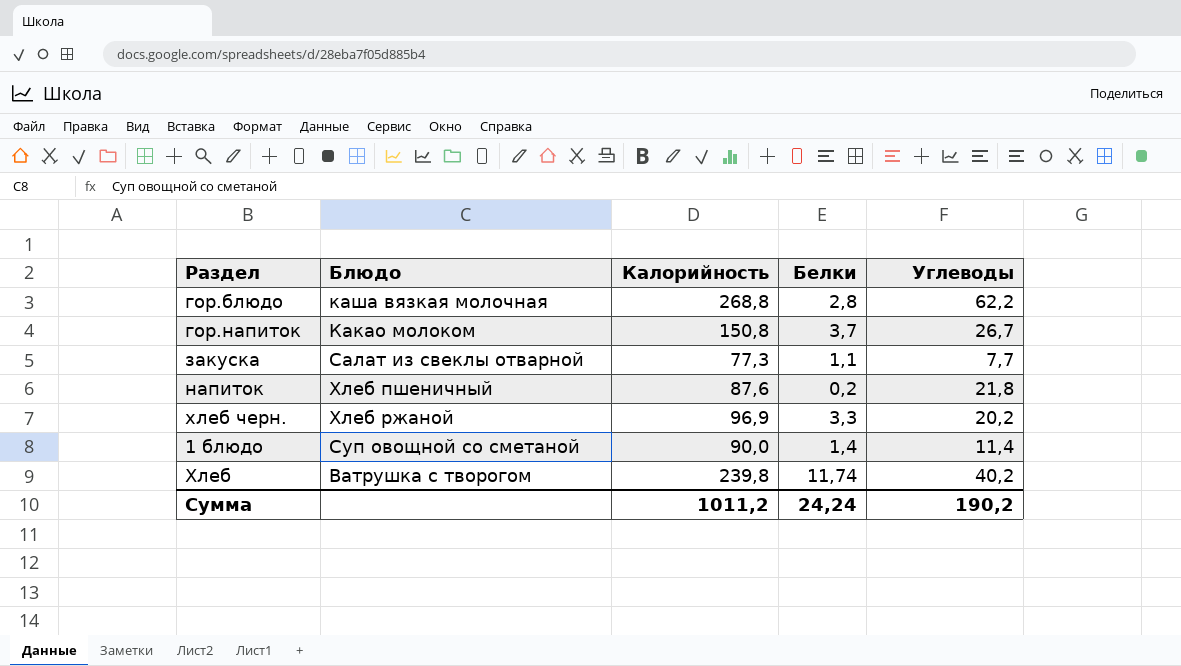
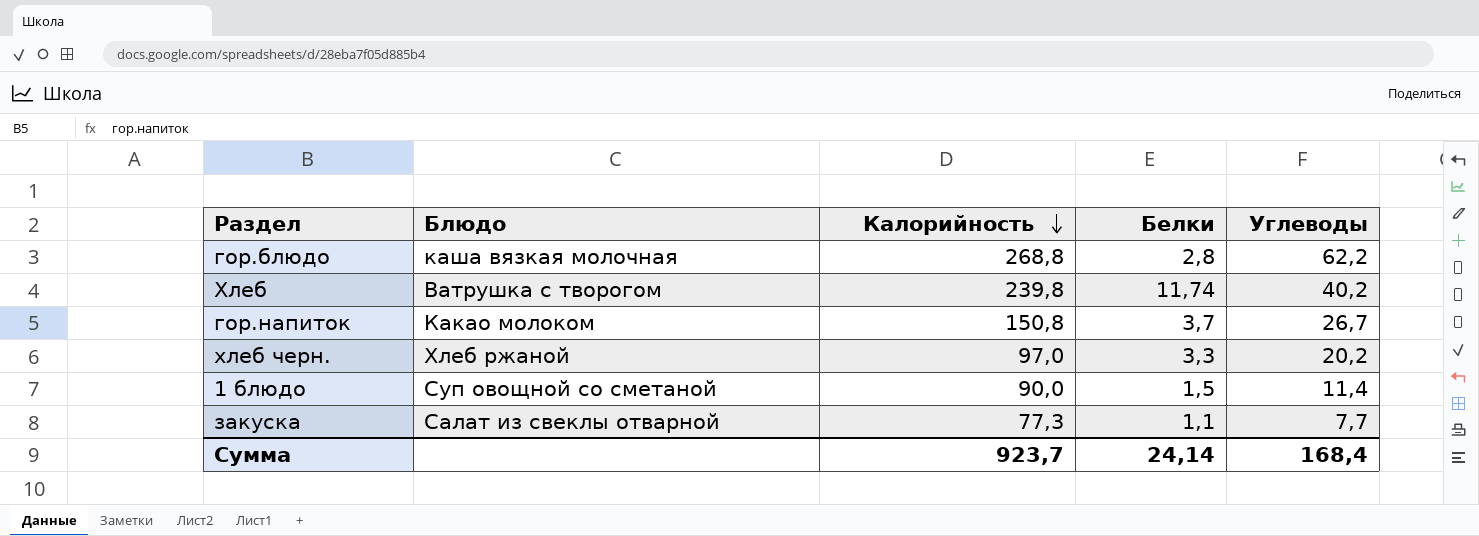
row order: none -> Калорийность descending
row напиток: Хлеб пшеничный | 87,6 | 0,2 | 21,8 -> none
хлеб черн. | Калорийность: 96,9 -> 97,0
1 блюдо | Белки: 1,4 -> 1,5
Сумма | Калорийность: 1011,2 -> 923,7
Сумма | Белки: 24,24 -> 24,14
Сумма | Углеводы: 190,2 -> 168,4

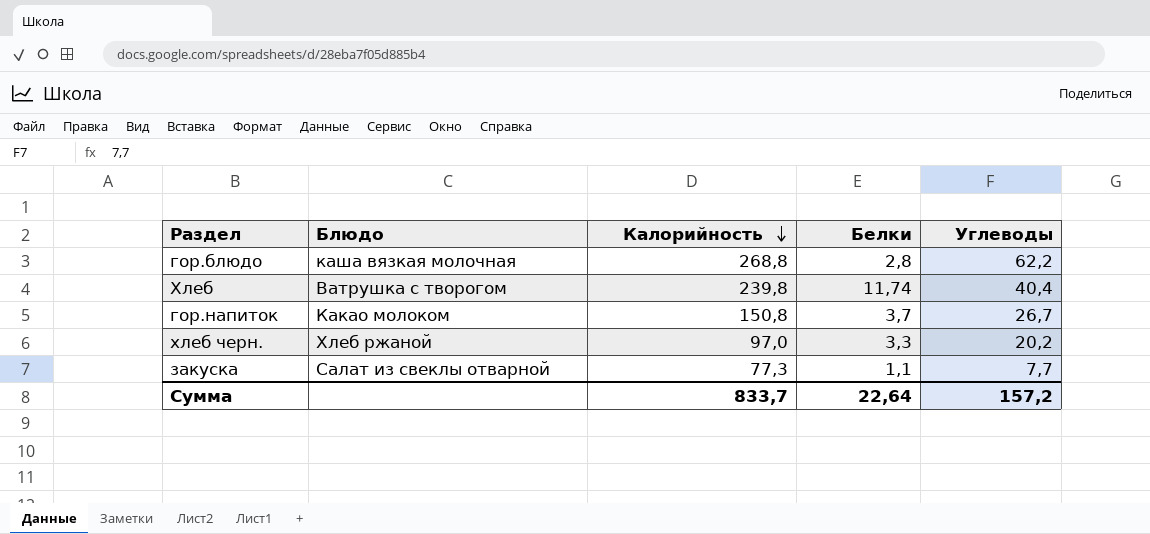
row 1 блюдо: Суп овощной со сметаной | 90,0 | 1,5 | 11,4 -> none
Хлеб | Углеводы: 40,2 -> 40,4
Сумма | Калорийность: 923,7 -> 833,7
Сумма | Белки: 24,14 -> 22,64
Сумма | Углеводы: 168,4 -> 157,2

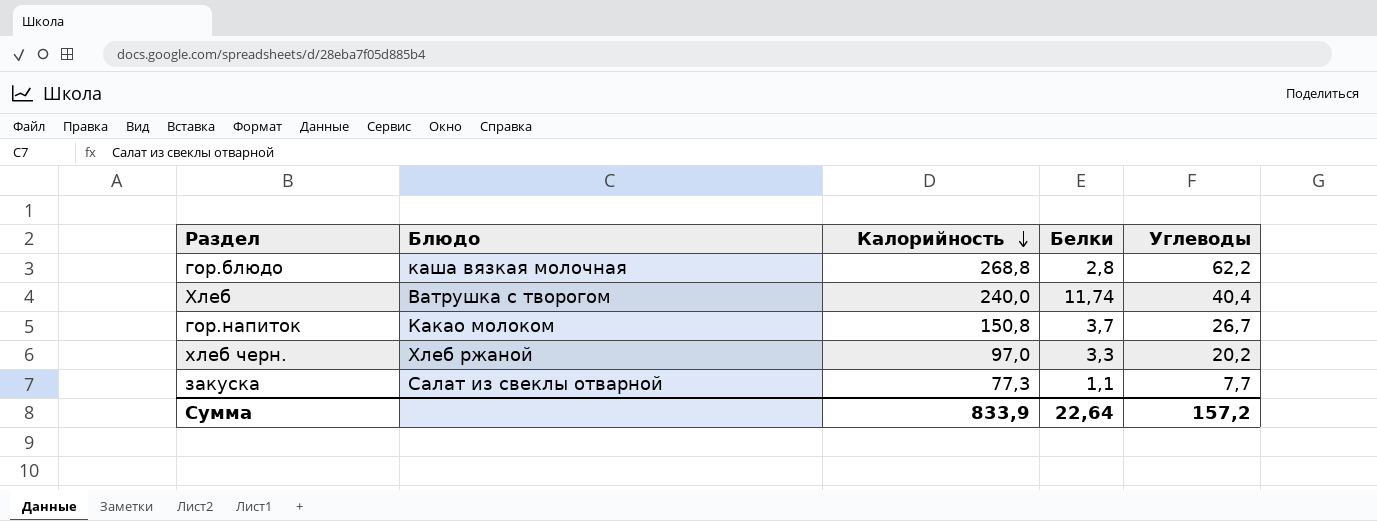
Хлеб | Калорийность: 239,8 -> 240,0
Сумма | Калорийность: 833,7 -> 833,9

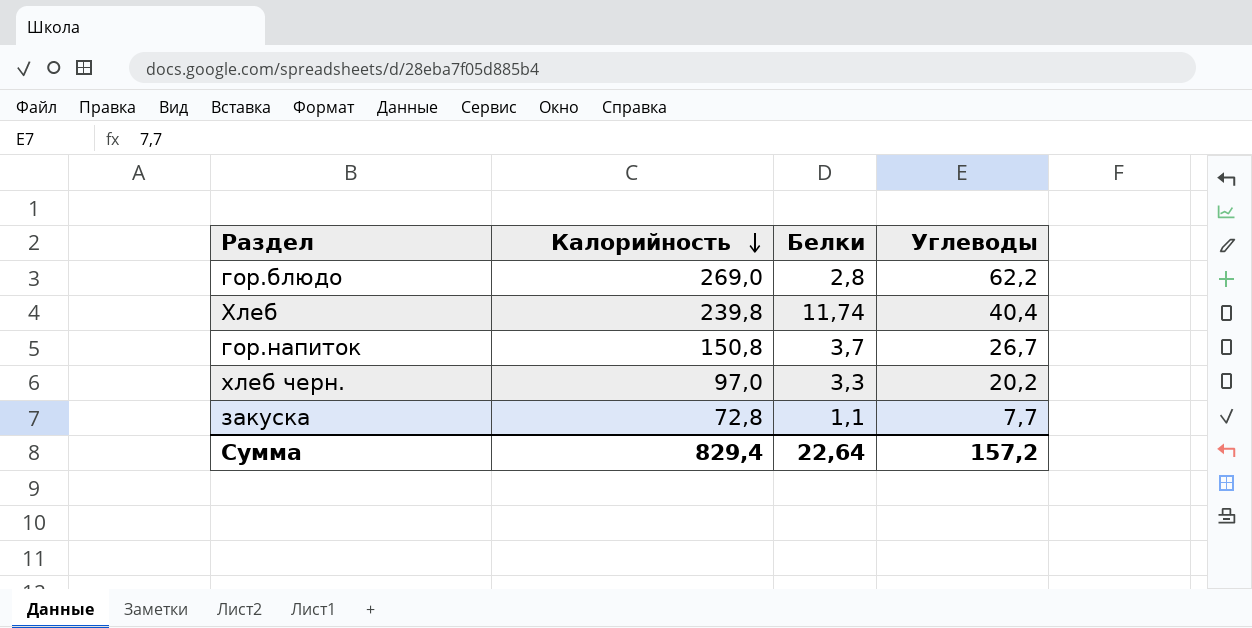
column Блюдо | position: 2 -> none
гор.блюдо | Калорийность: 268,8 -> 269,0
Хлеб | Калорийность: 240,0 -> 239,8
закуска | Калорийность: 77,3 -> 72,8
Сумма | Калорийность: 833,9 -> 829,4

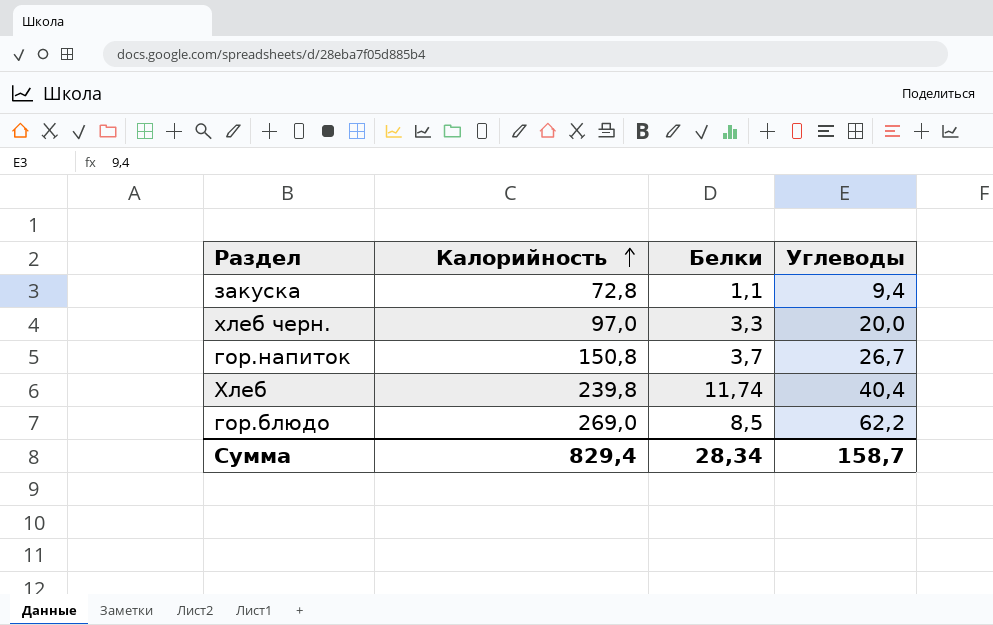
row order: Калорийность descending -> Калорийность ascending
закуска | Углеводы: 7,7 -> 9,4
хлеб черн. | Углеводы: 20,2 -> 20,0
гор.блюдо | Белки: 2,8 -> 8,5
Сумма | Белки: 22,64 -> 28,34
Сумма | Углеводы: 157,2 -> 158,7

